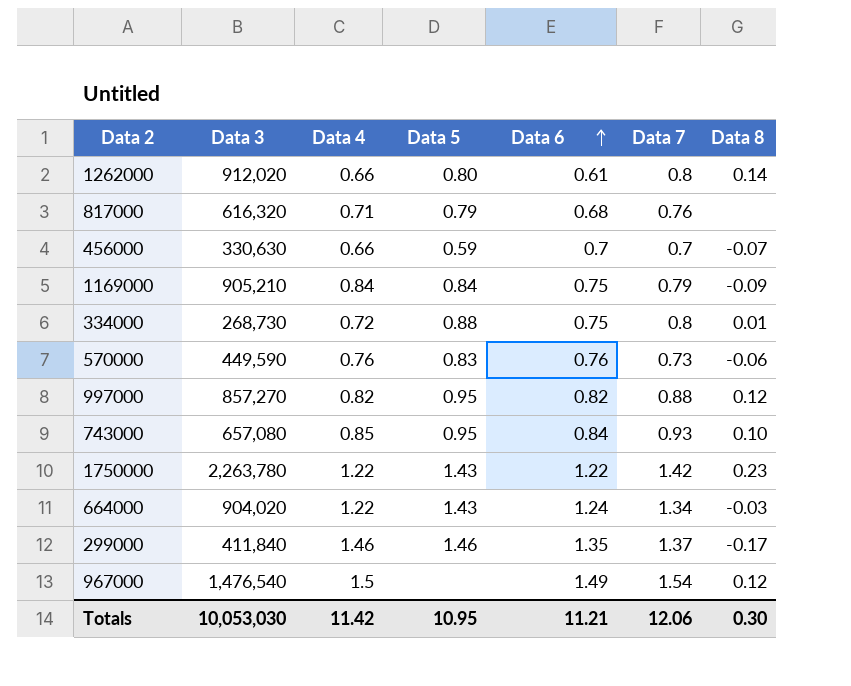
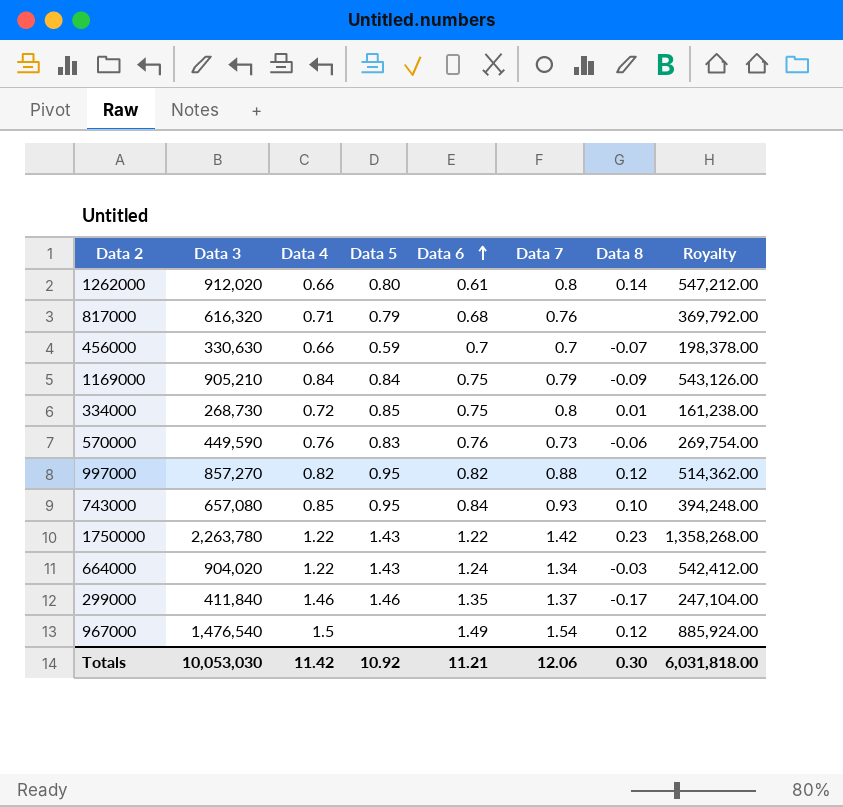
column Royalty | formula: none -> [Data 3] * 0.6
334000 | Data 5: 0.88 -> 0.85
Totals | Data 5: 10.95 -> 10.92

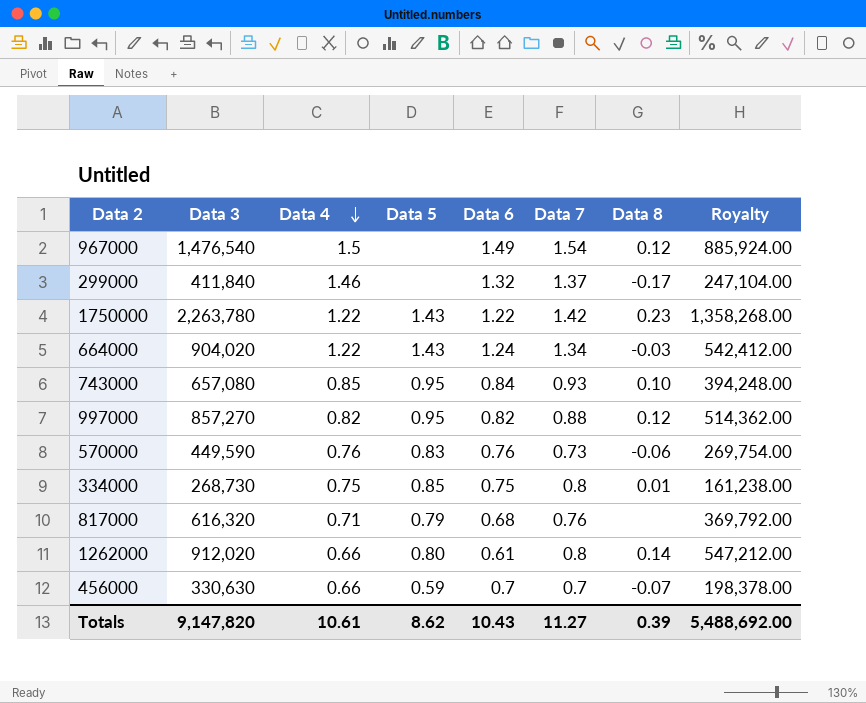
row order: Data 6 ascending -> Data 4 descending
row 1169000: 905,210 | 0.84 | 0.84 | 0.75 | 0.79 | -0.09 | 543,126.00 -> none
299000 | Data 5: 1.46 -> none
299000 | Data 6: 1.35 -> 1.32
334000 | Data 4: 0.72 -> 0.75
Totals | Data 3: 10,053,030 -> 9,147,820
Totals | Data 4: 11.42 -> 10.61
Totals | Data 5: 10.92 -> 8.62
Totals | Data 6: 11.21 -> 10.43
Totals | Data 7: 12.06 -> 11.27
Totals | Data 8: 0.30 -> 0.39
Totals | Royalty: 6,031,818.00 -> 5,488,692.00

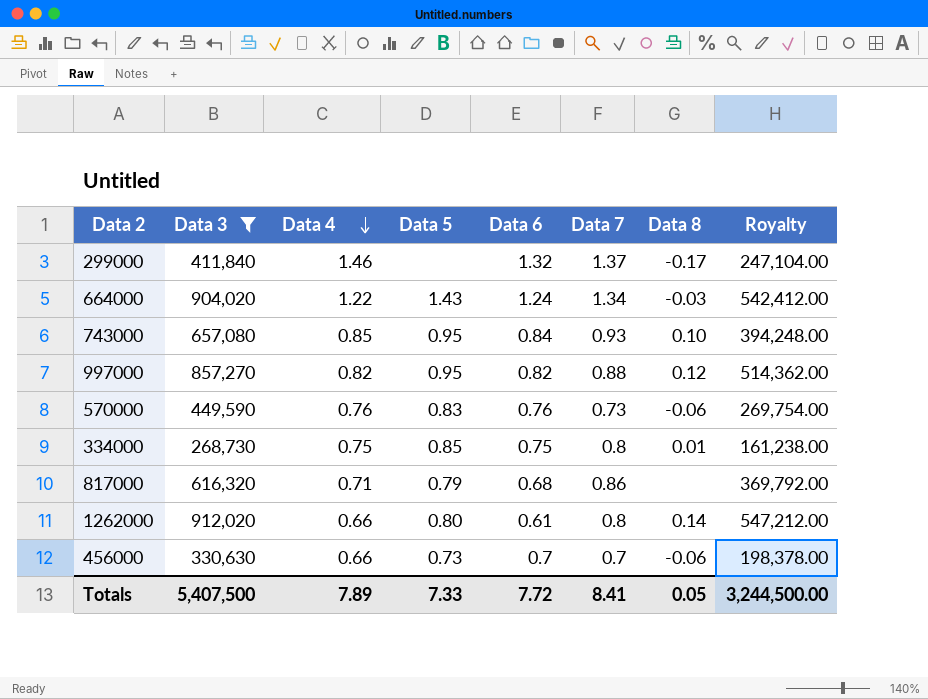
filter: none -> Data 3 <= 912,020
817000 | Data 7: 0.76 -> 0.86
456000 | Data 5: 0.59 -> 0.73
456000 | Data 8: -0.07 -> -0.06
Totals | Data 3: 9,147,820 -> 5,407,500
Totals | Data 4: 10.61 -> 7.89
Totals | Data 5: 8.62 -> 7.33
Totals | Data 6: 10.43 -> 7.72
Totals | Data 7: 11.27 -> 8.41
Totals | Data 8: 0.39 -> 0.05
Totals | Royalty: 5,488,692.00 -> 3,244,500.00

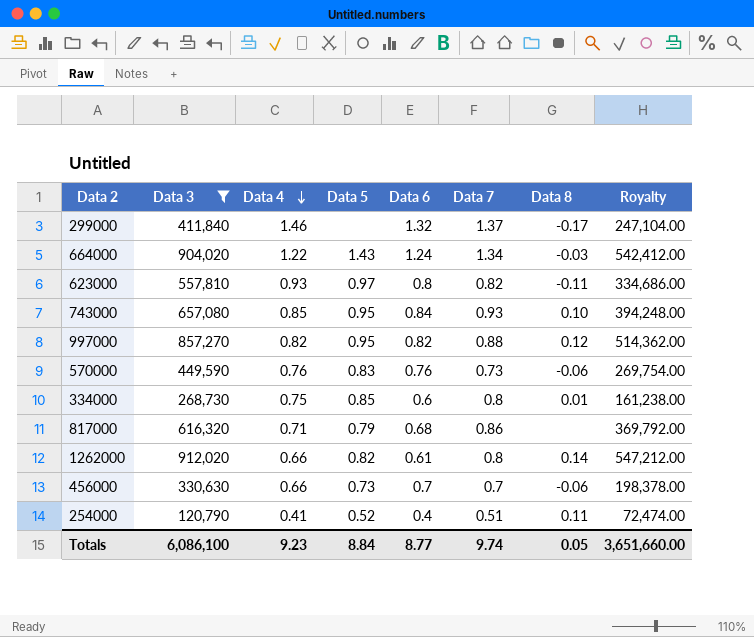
row 623000: none -> 557,810 | 0.93 | 0.97 | 0.8 | 0.82 | -0.11 | 334,686.00
334000 | Data 6: 0.75 -> 0.6
1262000 | Data 5: 0.80 -> 0.82
row 254000: none -> 120,790 | 0.41 | 0.52 | 0.4 | 0.51 | 0.11 | 72,474.00
Totals | Data 3: 5,407,500 -> 6,086,100
Totals | Data 4: 7.89 -> 9.23
Totals | Data 5: 7.33 -> 8.84
Totals | Data 6: 7.72 -> 8.77
Totals | Data 7: 8.41 -> 9.74
Totals | Royalty: 3,244,500.00 -> 3,651,660.00

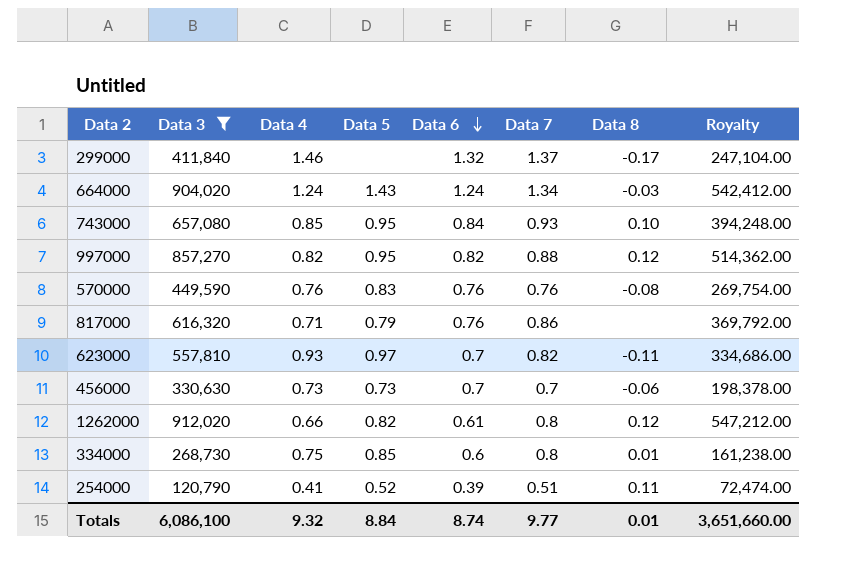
row order: Data 4 descending -> Data 6 descending
664000 | Data 4: 1.22 -> 1.24
570000 | Data 7: 0.73 -> 0.76
570000 | Data 8: -0.06 -> -0.08
817000 | Data 6: 0.68 -> 0.76
623000 | Data 6: 0.8 -> 0.7
456000 | Data 4: 0.66 -> 0.73
1262000 | Data 8: 0.14 -> 0.12
254000 | Data 6: 0.4 -> 0.39
Totals | Data 4: 9.23 -> 9.32
Totals | Data 6: 8.77 -> 8.74
Totals | Data 7: 9.74 -> 9.77
Totals | Data 8: 0.05 -> 0.01

